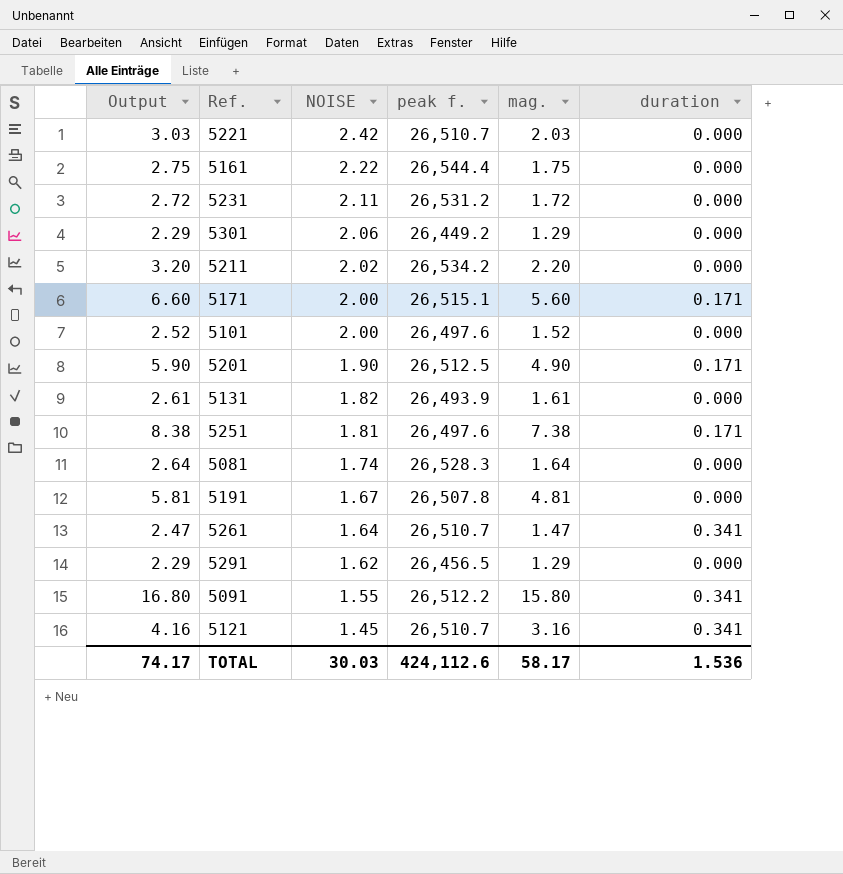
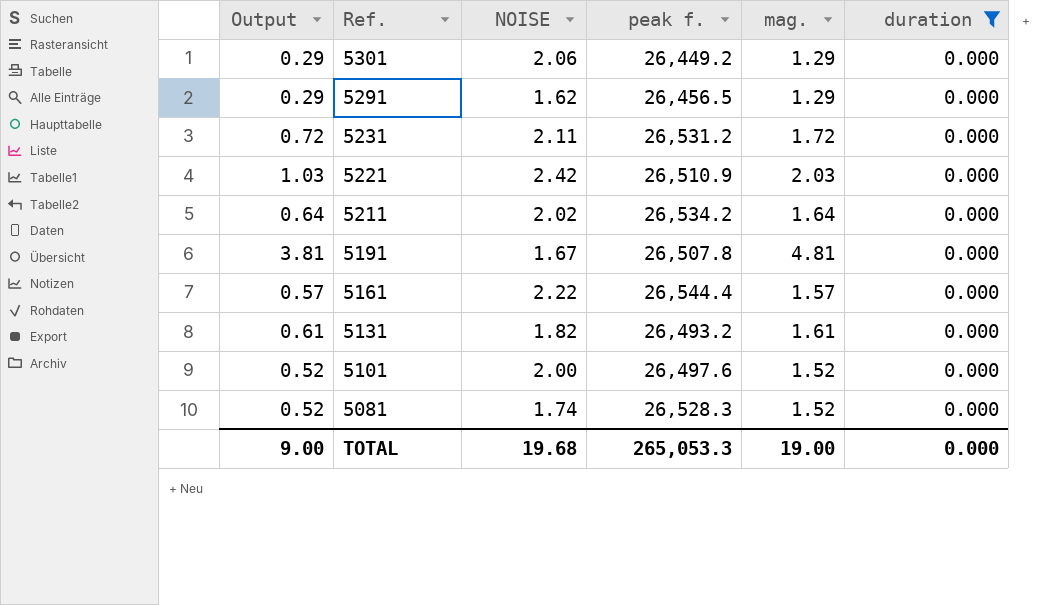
filter: none -> duration = 0.000
row order: NOISE descending -> Ref. descending
column Output | formula: [mag.] + 1 -> [mag.] - 1
5221 | peak f.: 26,510.7 -> 26,510.9
5211 | mag.: 2.20 -> 1.64
5161 | mag.: 1.75 -> 1.57
5131 | peak f.: 26,493.9 -> 26,493.2
5081 | mag.: 1.64 -> 1.52
TOTAL | Output: 74.17 -> 9.00
TOTAL | NOISE: 30.03 -> 19.68
TOTAL | peak f.: 424,112.6 -> 265,053.3
TOTAL | mag.: 58.17 -> 19.00
TOTAL | duration: 1.536 -> 0.000

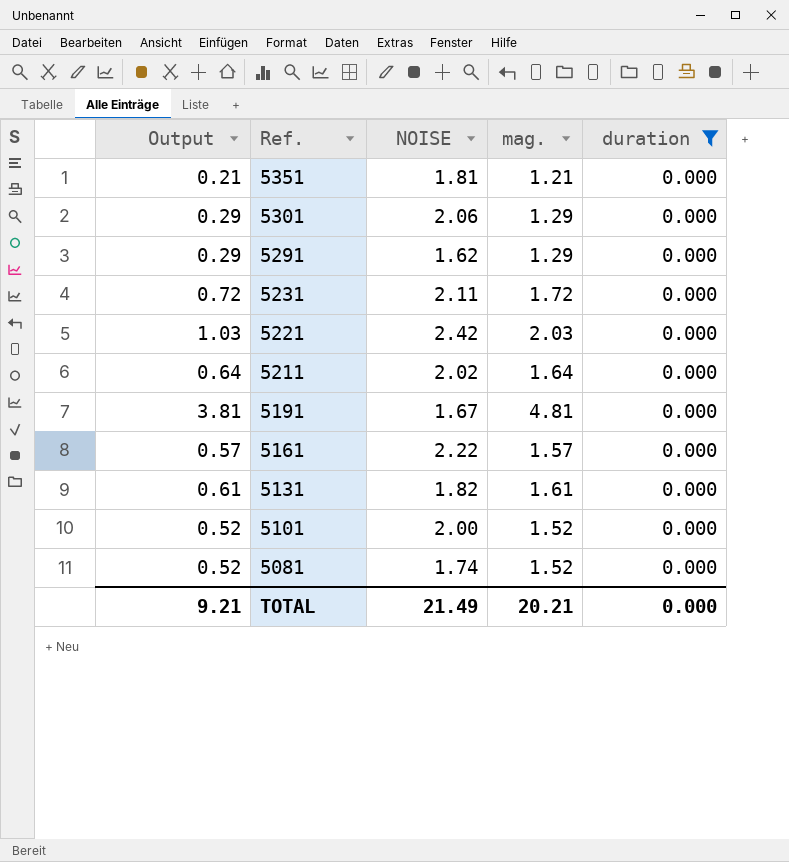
column peak f. | position: 4 -> none
row 5351: none -> 0.21 | 1.81 | 1.21 | 0.000
TOTAL | Output: 9.00 -> 9.21
TOTAL | NOISE: 19.68 -> 21.49
TOTAL | mag.: 19.00 -> 20.21

